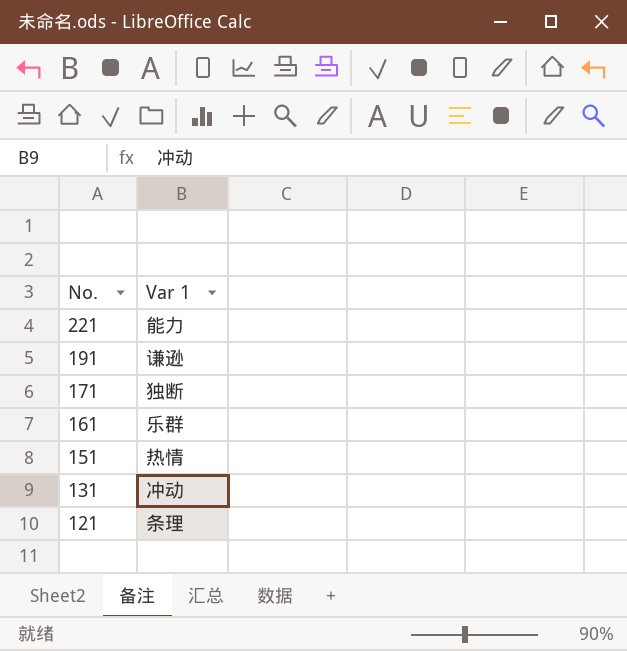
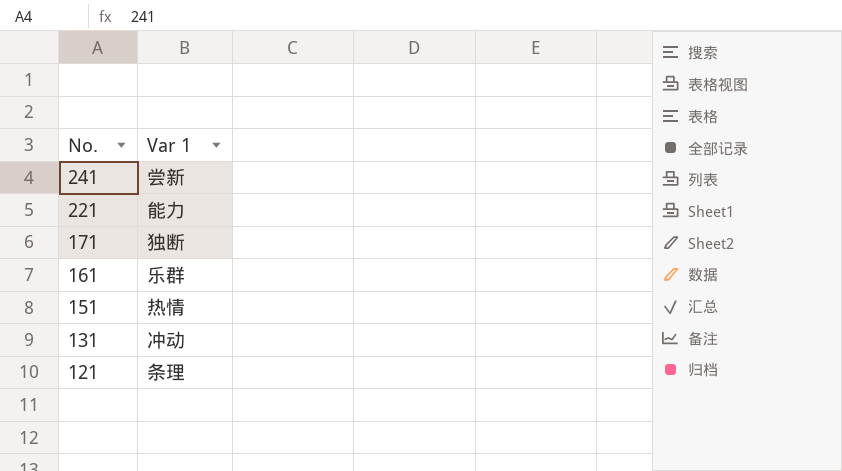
row 191: 谦逊 -> none
row 241: none -> 尝新

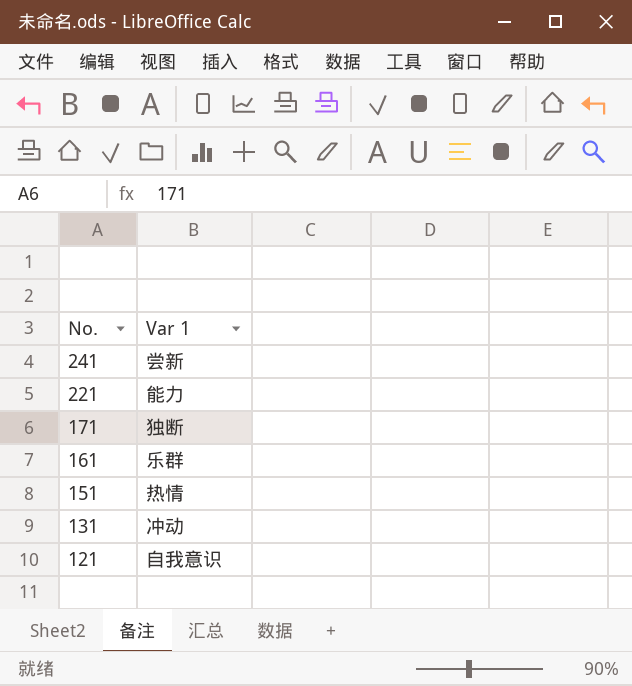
121 | Var 1: 条理 -> 自我意识

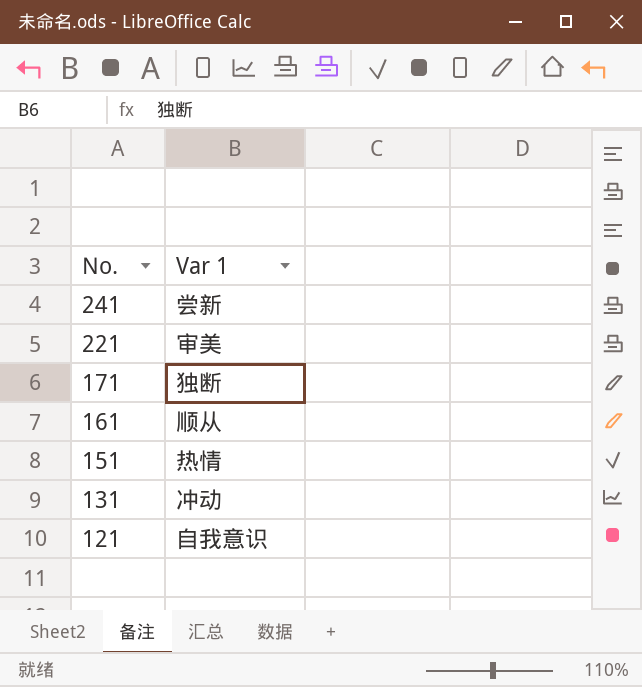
221 | Var 1: 能力 -> 审美
161 | Var 1: 乐群 -> 顺从

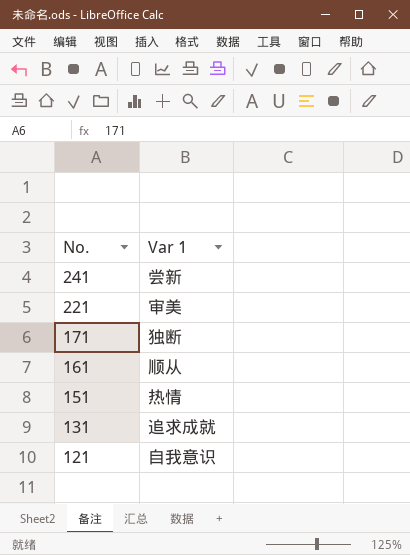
131 | Var 1: 冲动 -> 追求成就

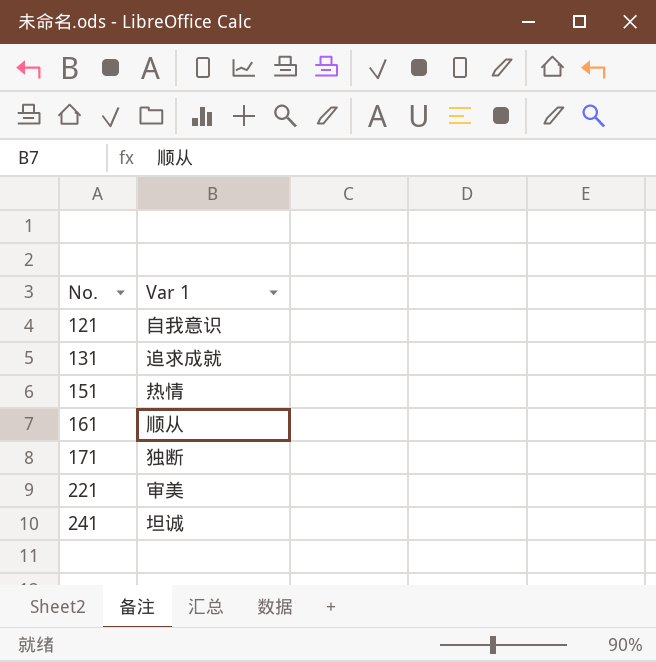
row order: No. descending -> No. ascending
241 | Var 1: 尝新 -> 坦诚

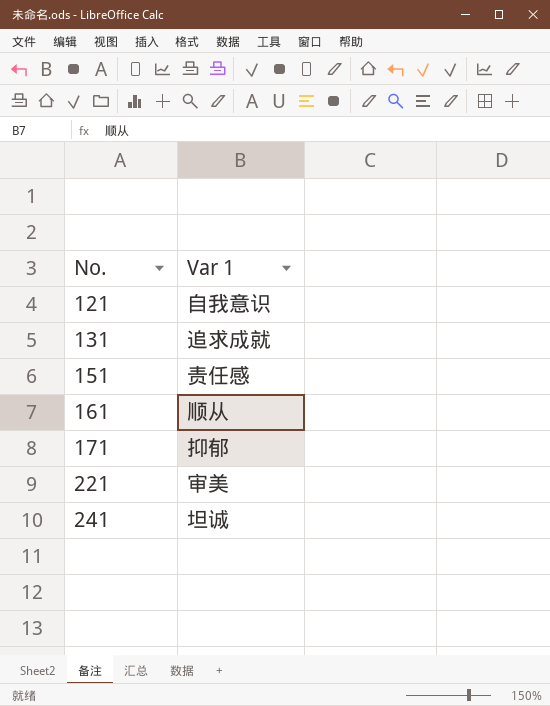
151 | Var 1: 热情 -> 责任感
171 | Var 1: 独断 -> 抑郁

